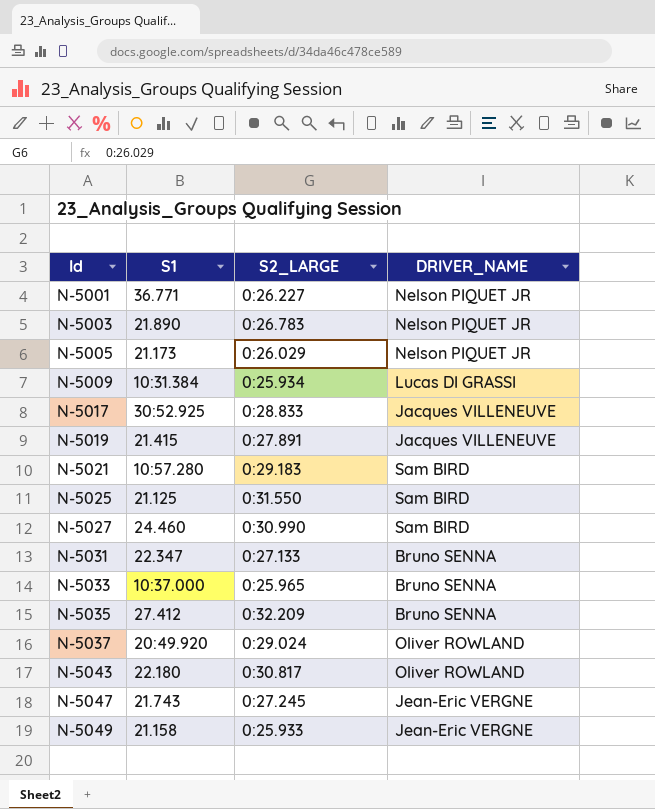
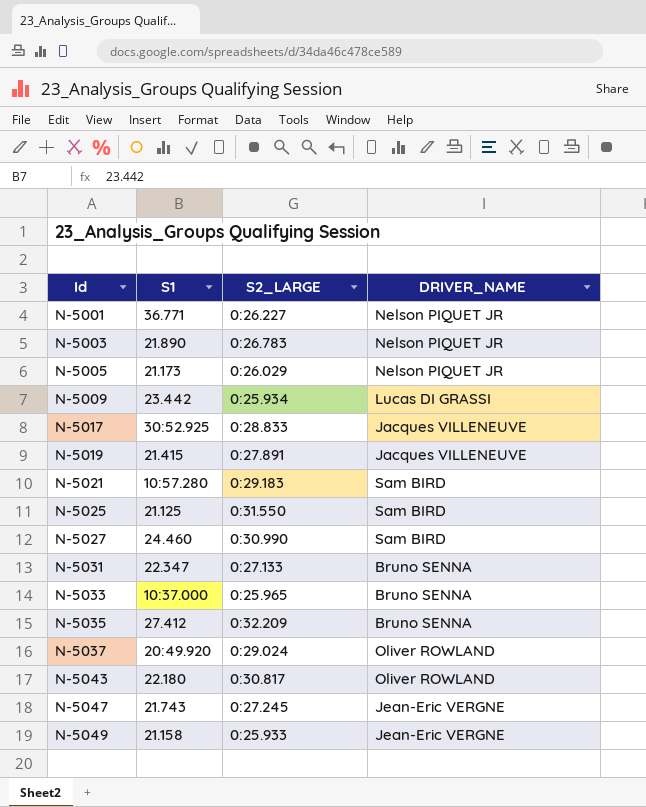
N-5009 | S1: 10:31.384 -> 23.442

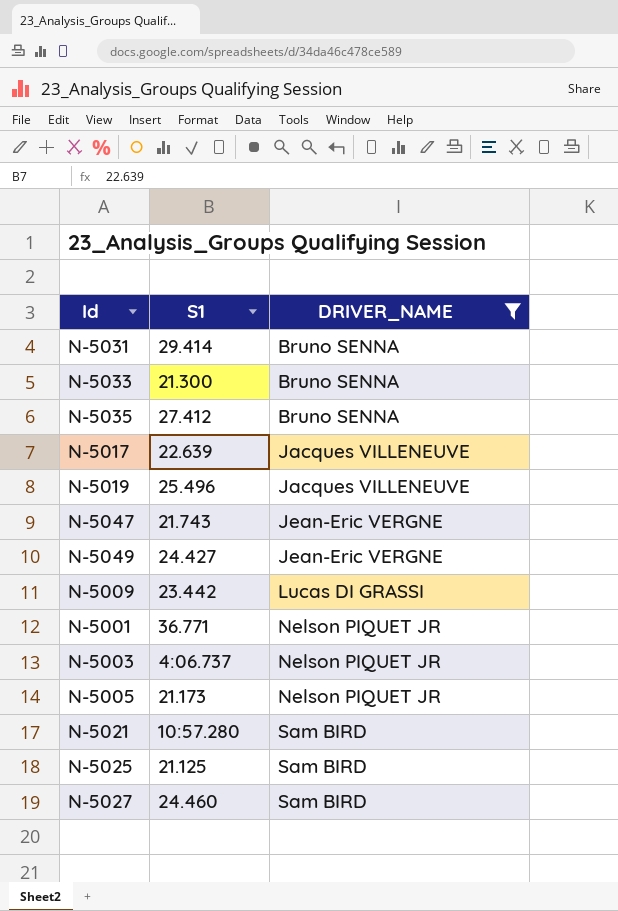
filter: none -> DRIVER_NAME != Oliver ROWLAND
row order: Id ascending -> DRIVER_NAME ascending
column S2_LARGE | position: 3 -> none
N-5031 | S1: 22.347 -> 29.414
N-5033 | S1: 10:37.000 -> 21.300
N-5017 | S1: 30:52.925 -> 22.639
N-5019 | S1: 21.415 -> 25.496
N-5049 | S1: 21.158 -> 24.427
N-5003 | S1: 21.890 -> 4:06.737

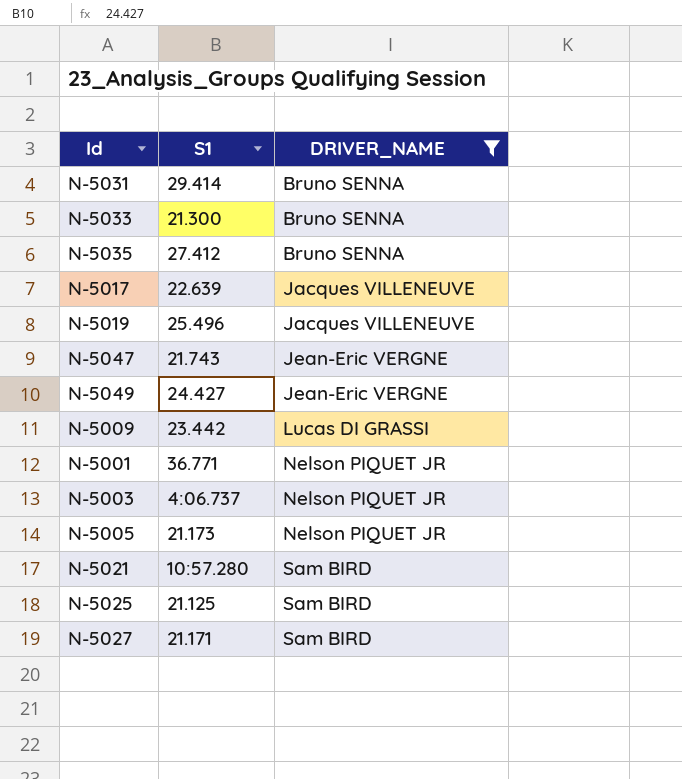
N-5027 | S1: 24.460 -> 21.171

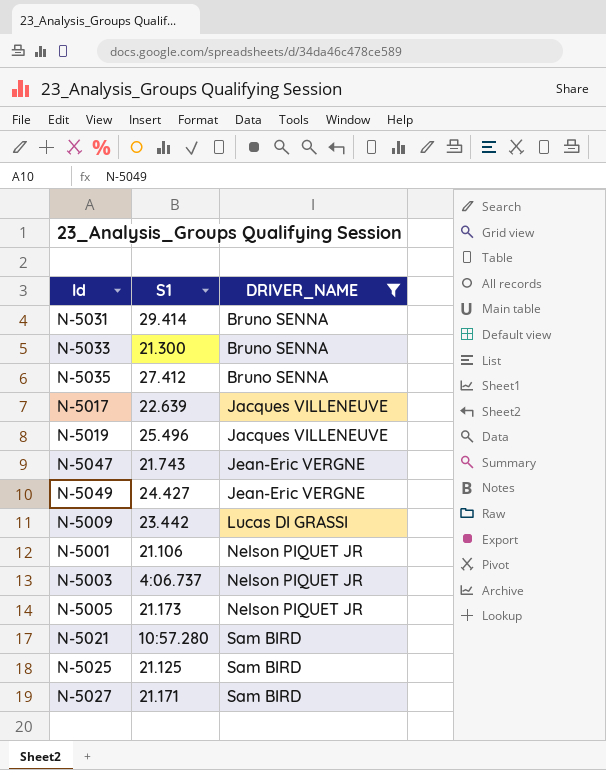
N-5001 | S1: 36.771 -> 21.106

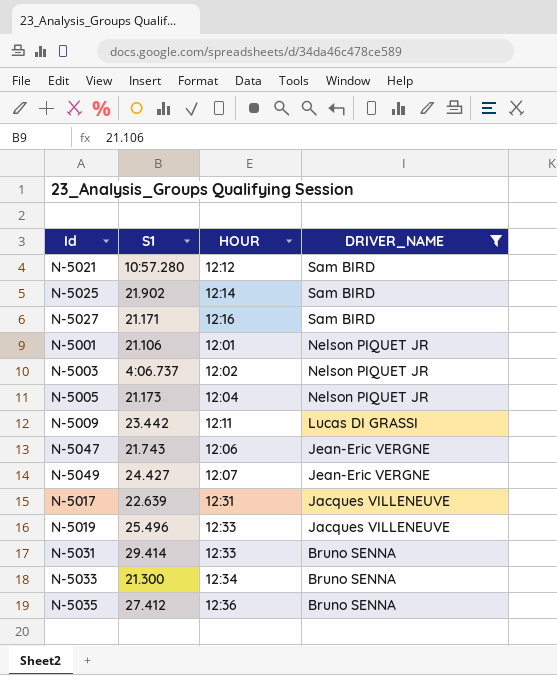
row order: DRIVER_NAME ascending -> DRIVER_NAME descending
column HOUR | position: none -> 3
N-5025 | S1: 21.125 -> 21.902

